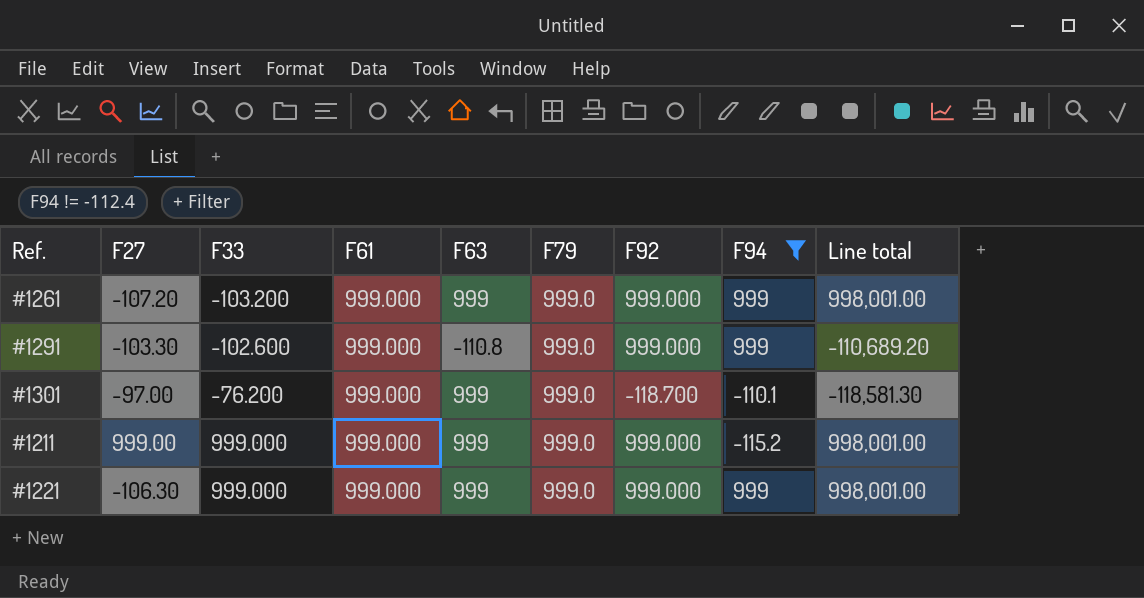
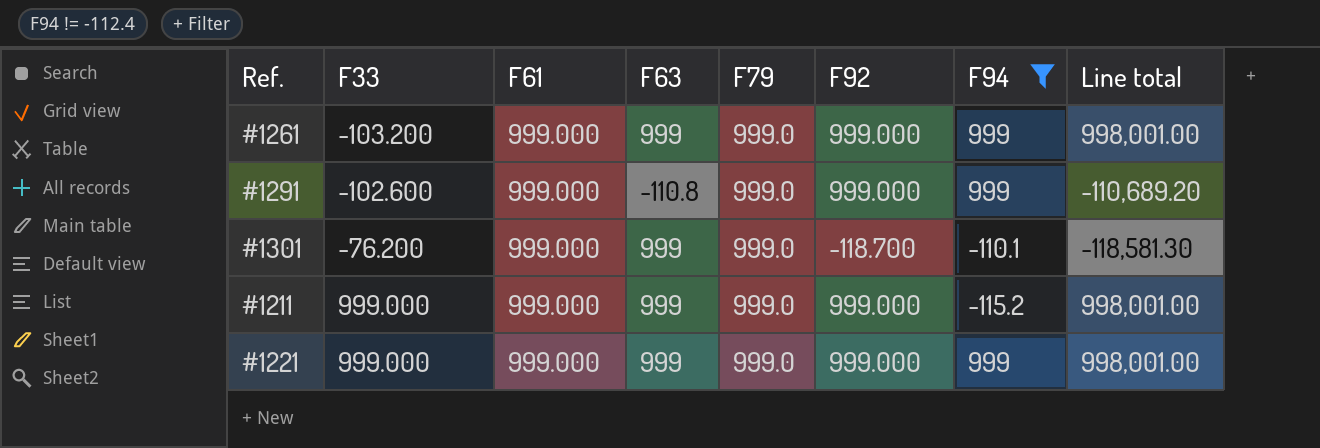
column F27 | position: 2 -> none

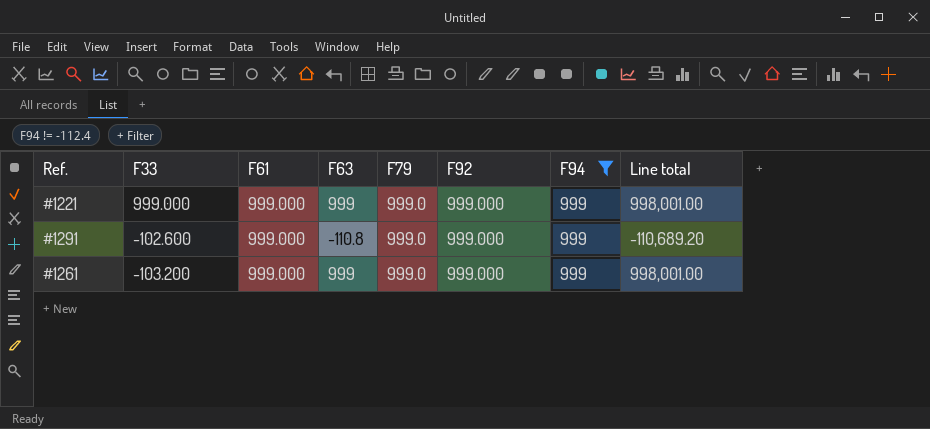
row order: F33 ascending -> F33 descending
row #1301: -76.200 | 999.000 | 999 | 999.0 | -118.700 | -110.1 | -118,581.30 -> none
row #1211: 999.000 | 999.000 | 999 | 999.0 | 999.000 | -115.2 | 998,001.00 -> none

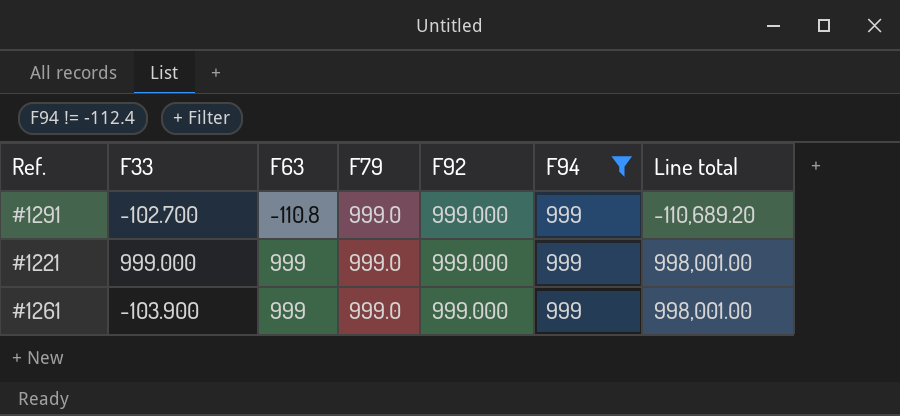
row order: F33 descending -> F63 ascending
column F61 | position: 3 -> none
#1291 | F33: -102.600 -> -102.700
#1261 | F33: -103.200 -> -103.900

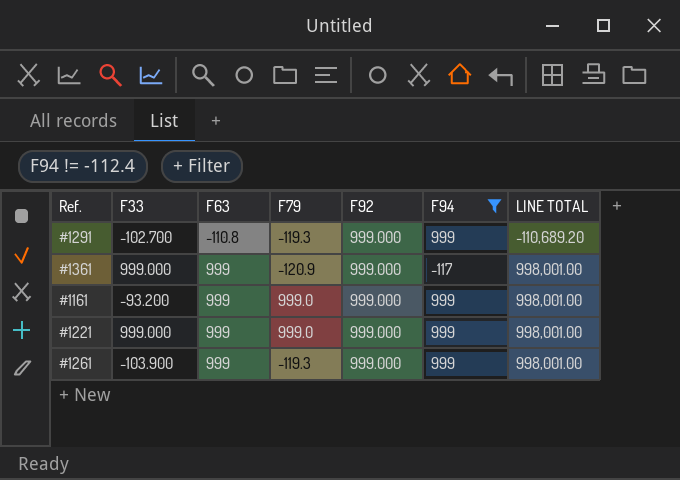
column name: Line total -> LINE TOTAL
#1291 | F79: 999.0 -> -119.3
row #1361: none -> 999.000 | 999 | -120.9 | 999.000 | -117 | 998,001.00
row #1161: none -> -93.200 | 999 | 999.0 | 999.000 | 999 | 998,001.00
#1261 | F79: 999.0 -> -119.3

